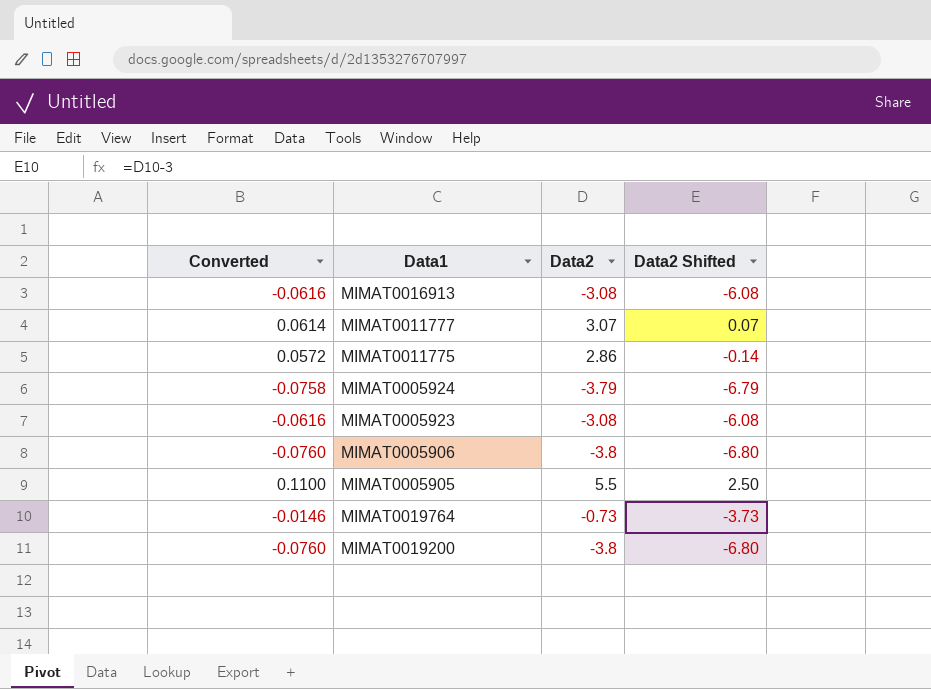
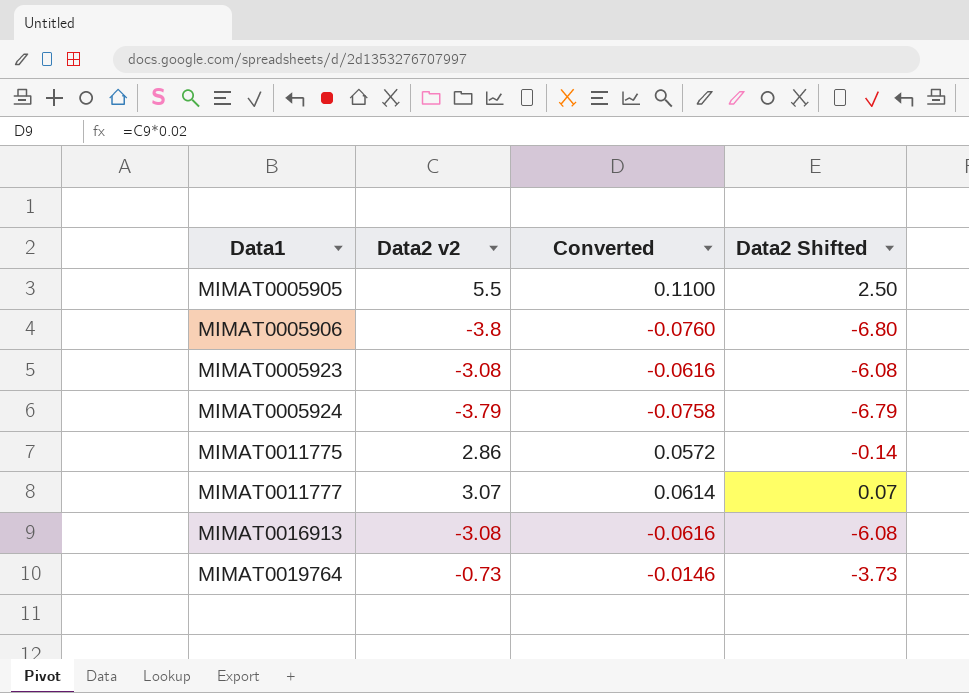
row order: none -> Data1 ascending
column name: Data2 -> Data2 v2
column Converted | position: 1 -> 3
row MIMAT0019200: -0.0760 | -3.8 | -6.80 -> none

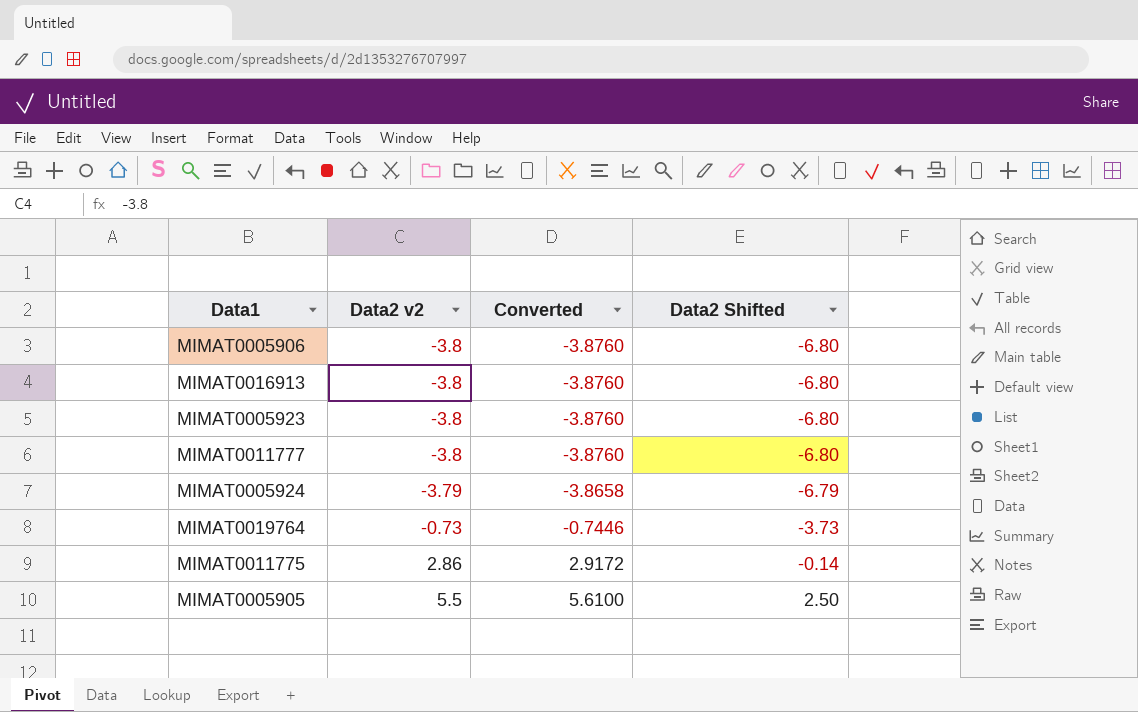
row order: Data1 ascending -> Data2 v2 ascending
column Converted | formula: [Data2 v2] * 0.02 -> [Data2 v2] * 1.02
MIMAT0016913 | Data2 v2: -3.08 -> -3.8
MIMAT0016913 | Data2 Shifted: -6.08 -> -6.80
MIMAT0005923 | Data2 v2: -3.08 -> -3.8
MIMAT0005923 | Data2 Shifted: -6.08 -> -6.80
MIMAT0011777 | Data2 v2: 3.07 -> -3.8
MIMAT0011777 | Data2 Shifted: 0.07 -> -6.80

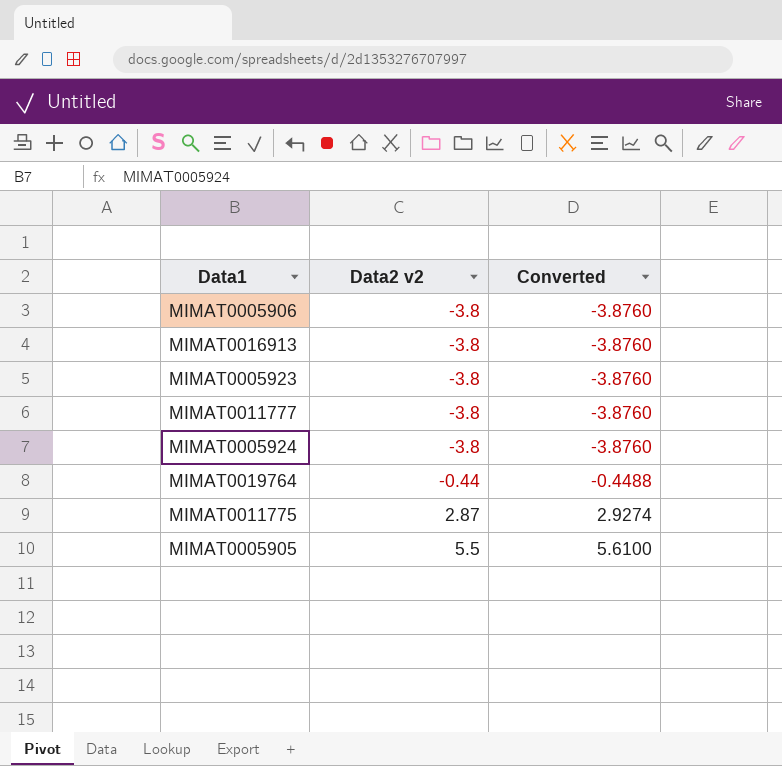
column Data2 Shifted | formula: [Data2 v2] - 3 -> none
MIMAT0005924 | Data2 v2: -3.79 -> -3.8
MIMAT0005924 | Converted: -3.8658 -> -3.8760
MIMAT0019764 | Data2 v2: -0.73 -> -0.44
MIMAT0019764 | Converted: -0.7446 -> -0.4488
MIMAT0011775 | Data2 v2: 2.86 -> 2.87
MIMAT0011775 | Converted: 2.9172 -> 2.9274

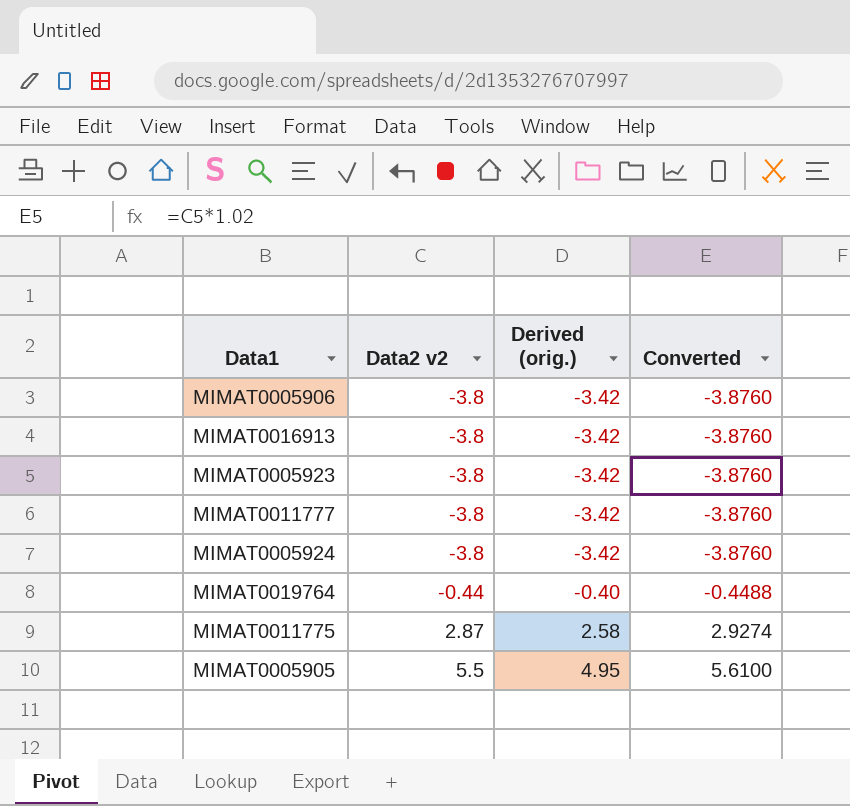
column Derived (orig.) | formula: none -> [Data2 v2] * 0.9

